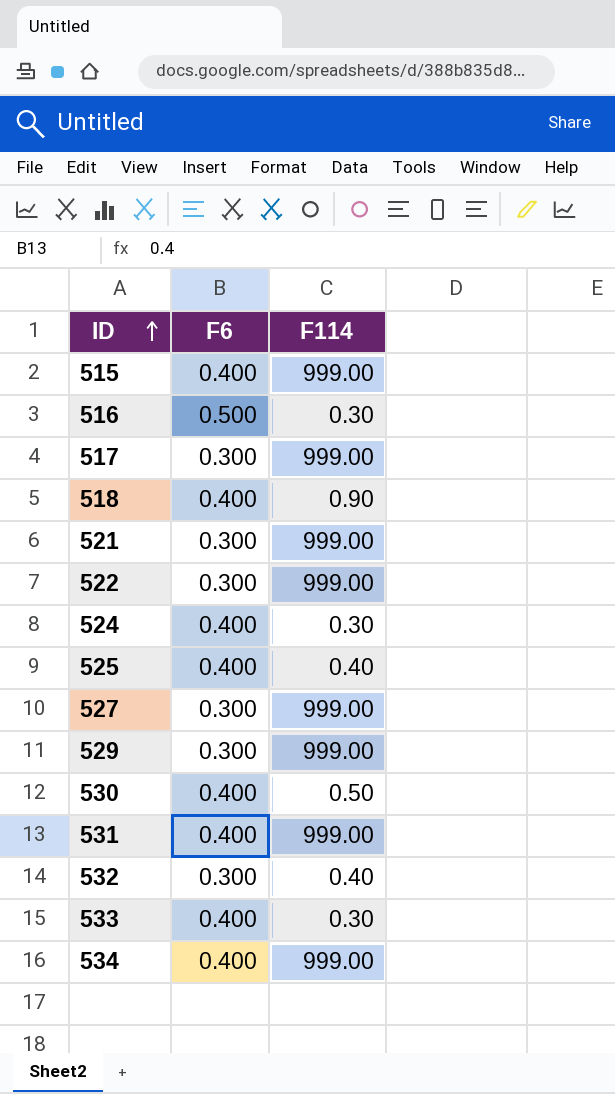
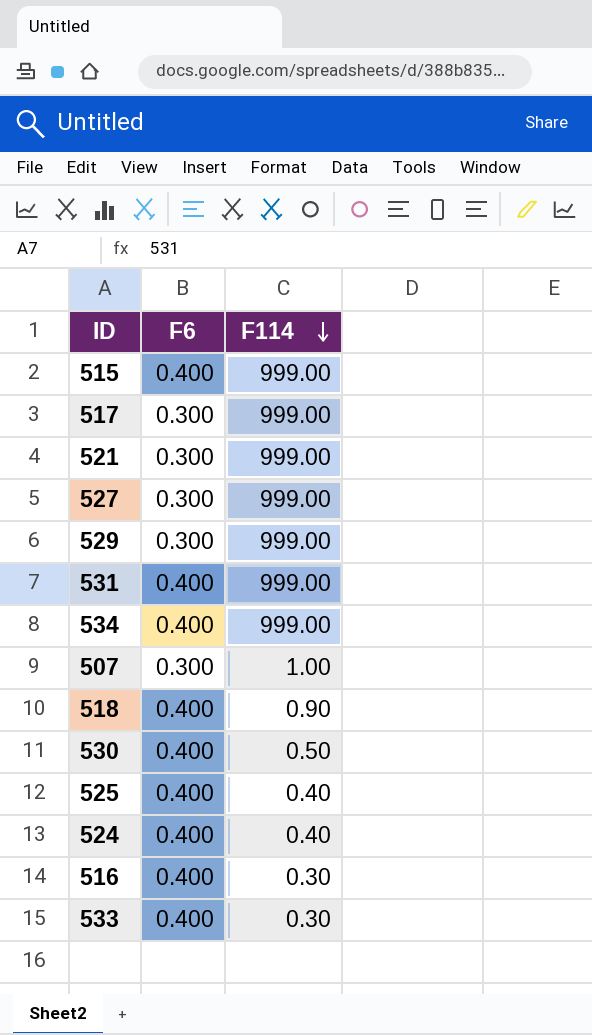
row order: ID ascending -> F114 descending
row 522: 0.300 | 999.00 -> none
row 532: 0.300 | 0.40 -> none
row 507: none -> 0.300 | 1.00
524 | F114: 0.30 -> 0.40
516 | F6: 0.500 -> 0.400

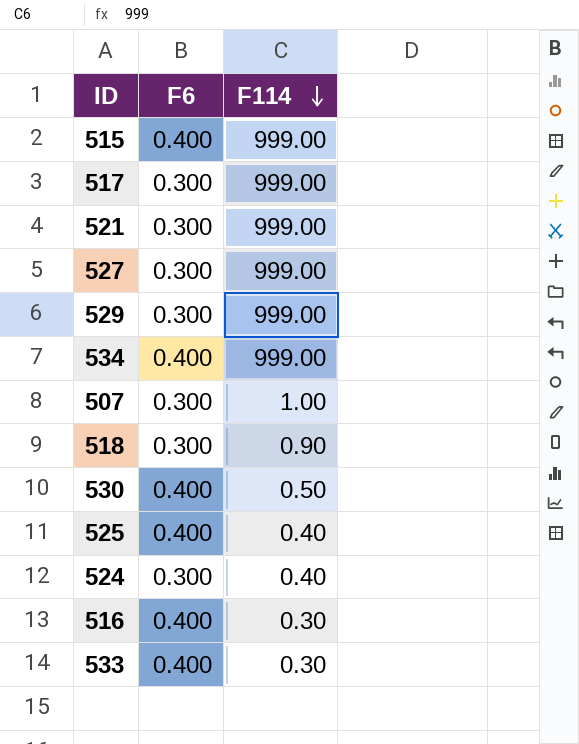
row 531: 0.400 | 999.00 -> none
518 | F6: 0.400 -> 0.300
524 | F6: 0.400 -> 0.300

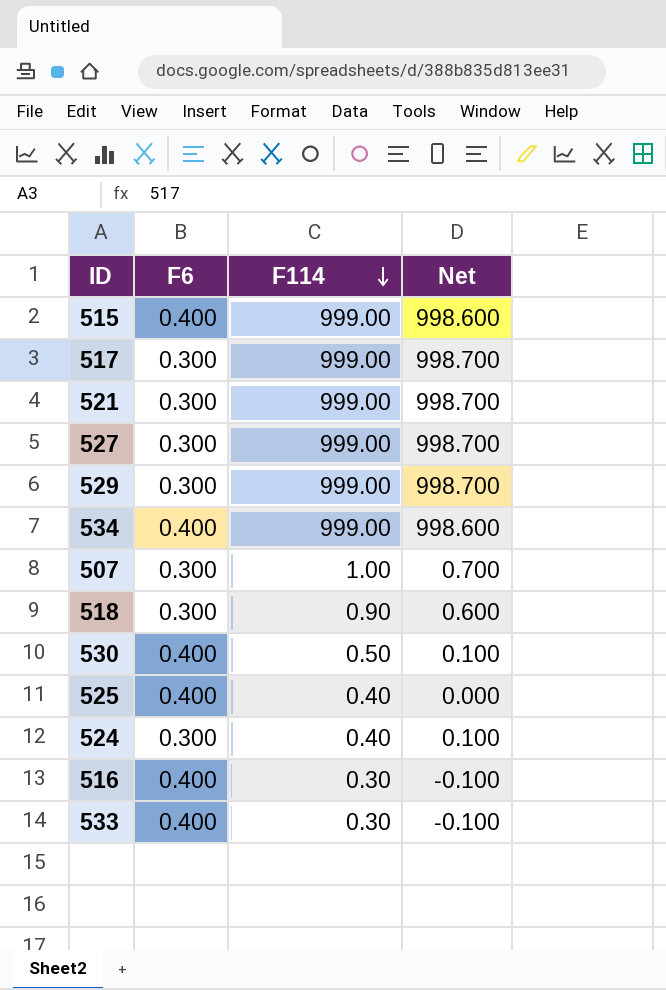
column Net | formula: none -> [F114] - [F6]

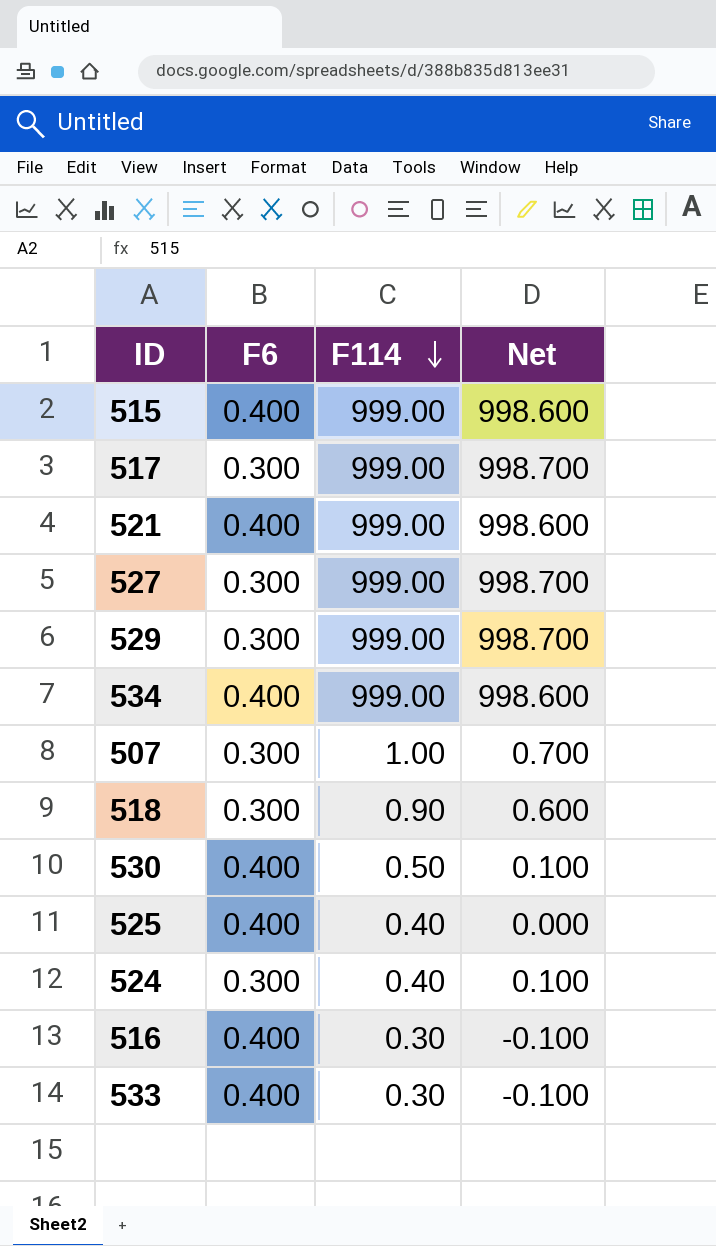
521 | F6: 0.300 -> 0.400
521 | Net: 998.700 -> 998.600

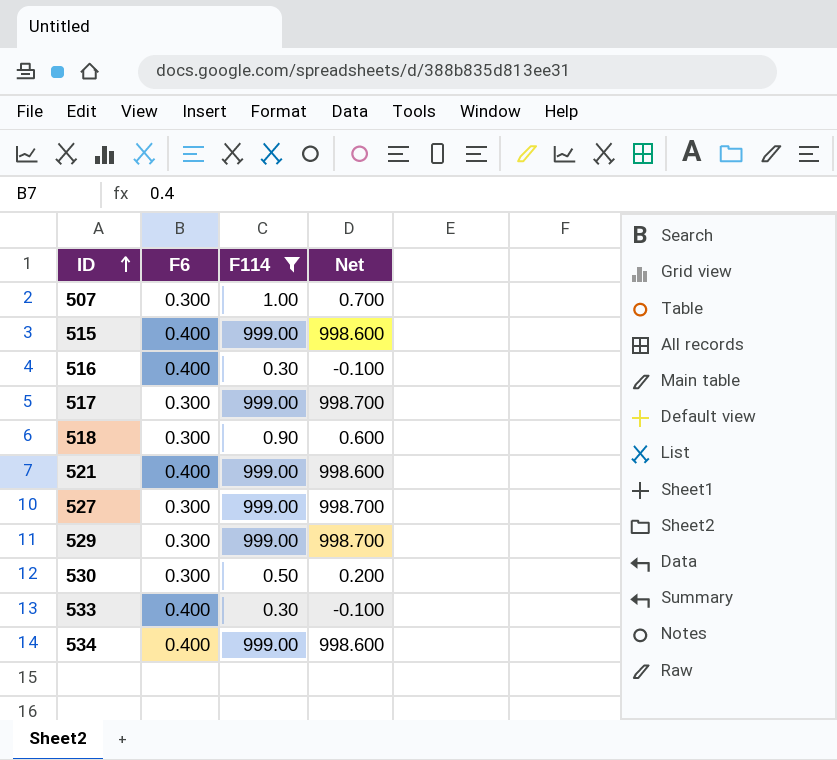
filter: none -> F114 != 0.40
row order: F114 descending -> ID ascending
530 | F6: 0.400 -> 0.300
530 | Net: 0.100 -> 0.200

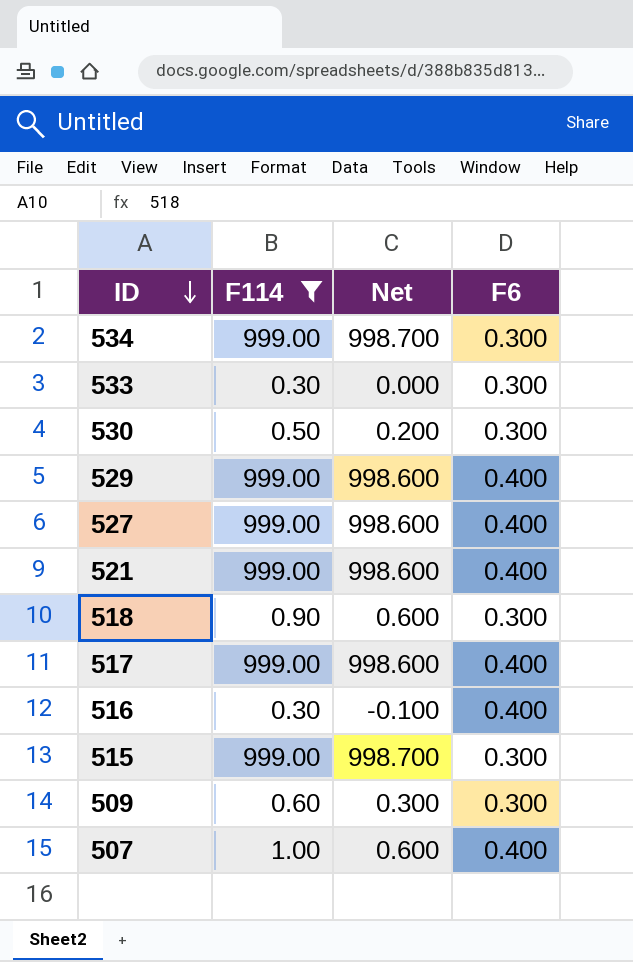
row order: ID ascending -> ID descending
column F6 | position: 2 -> 4
534 | Net: 998.600 -> 998.700
534 | F6: 0.400 -> 0.300
533 | Net: -0.100 -> 0.000
533 | F6: 0.400 -> 0.300
529 | Net: 998.700 -> 998.600
529 | F6: 0.300 -> 0.400
527 | Net: 998.700 -> 998.600
527 | F6: 0.300 -> 0.400
517 | Net: 998.700 -> 998.600
517 | F6: 0.300 -> 0.400
515 | Net: 998.600 -> 998.700
515 | F6: 0.400 -> 0.300
row 509: none -> 0.60 | 0.300 | 0.300
507 | Net: 0.700 -> 0.600
507 | F6: 0.300 -> 0.400

